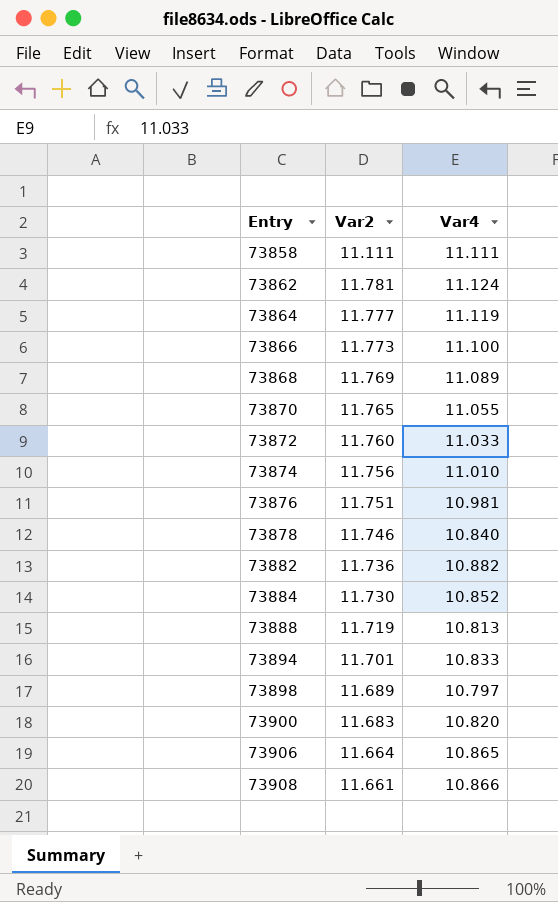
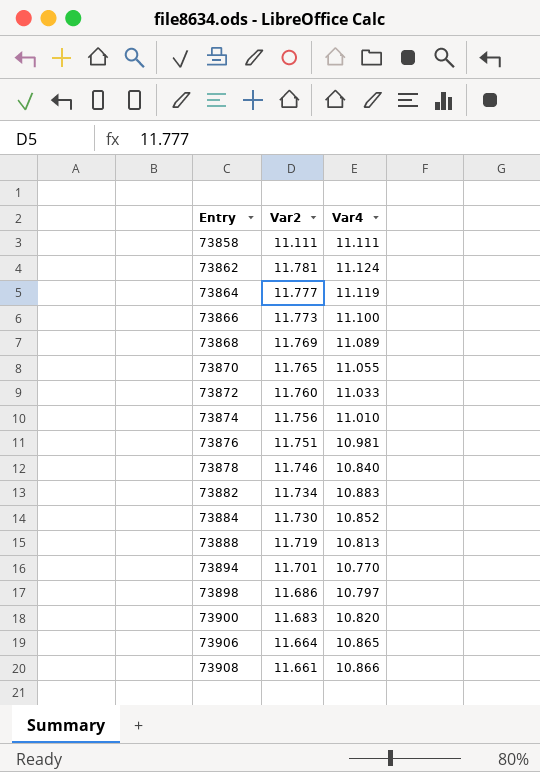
73882 | Var2: 11.736 -> 11.734
73882 | Var4: 10.882 -> 10.883
73894 | Var4: 10.833 -> 10.770
73898 | Var2: 11.689 -> 11.686

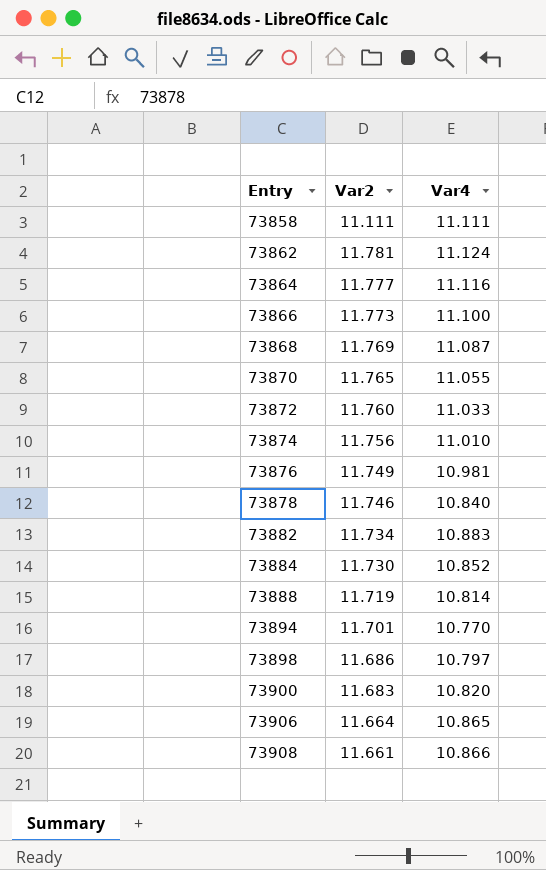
73864 | Var4: 11.119 -> 11.116
73868 | Var4: 11.089 -> 11.087
73876 | Var2: 11.751 -> 11.749
73888 | Var4: 10.813 -> 10.814

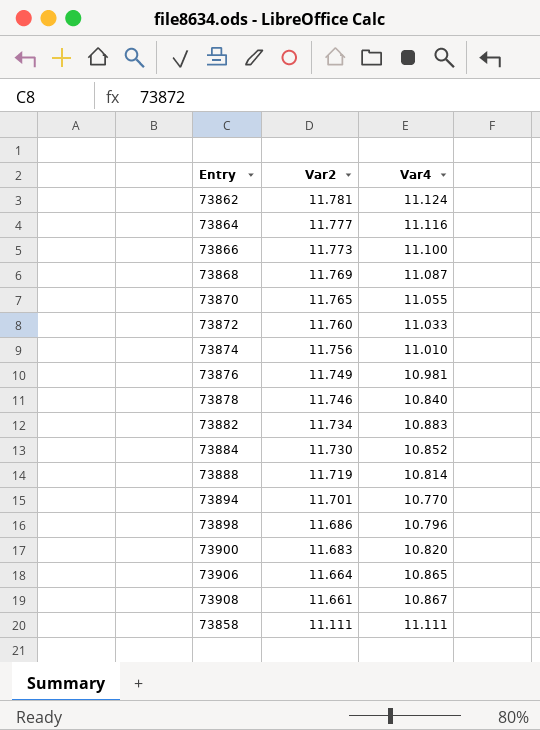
row order: Entry ascending -> Var2 descending
73898 | Var4: 10.797 -> 10.796
73908 | Var4: 10.866 -> 10.867

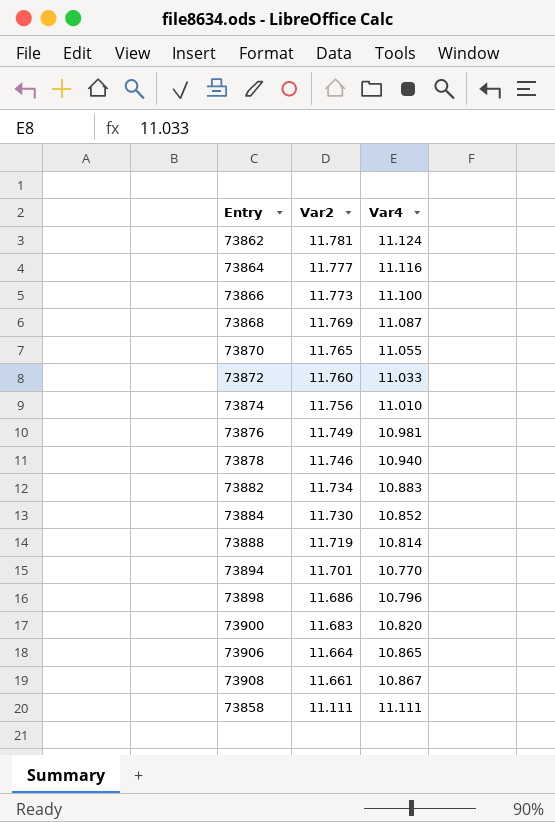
73878 | Var4: 10.840 -> 10.940

